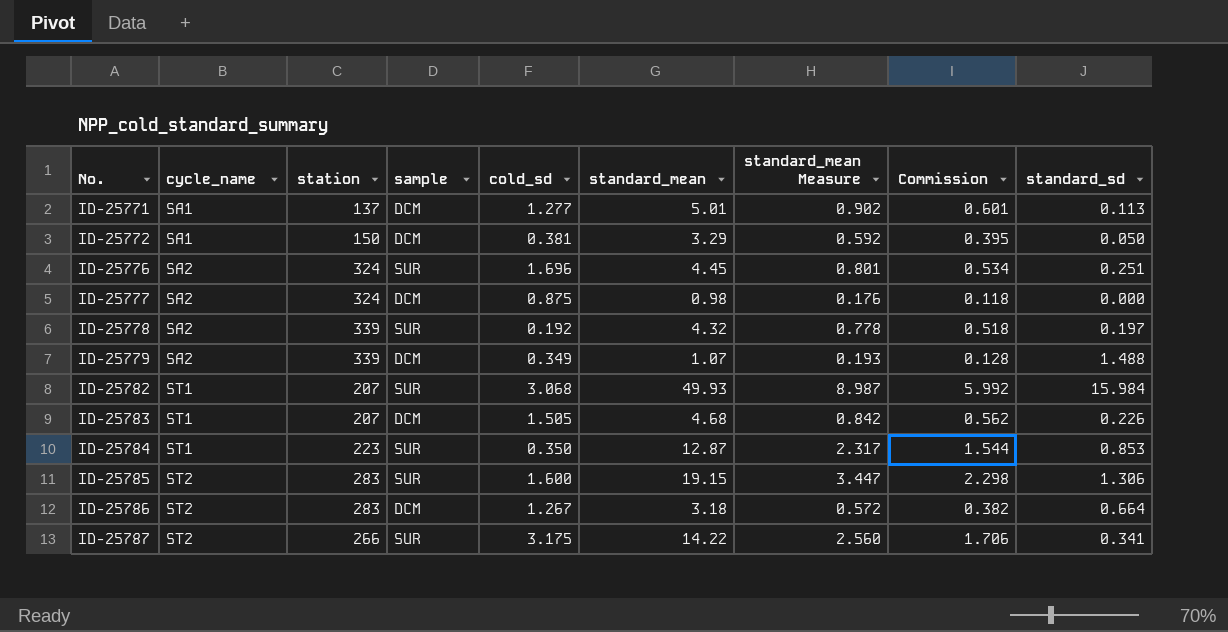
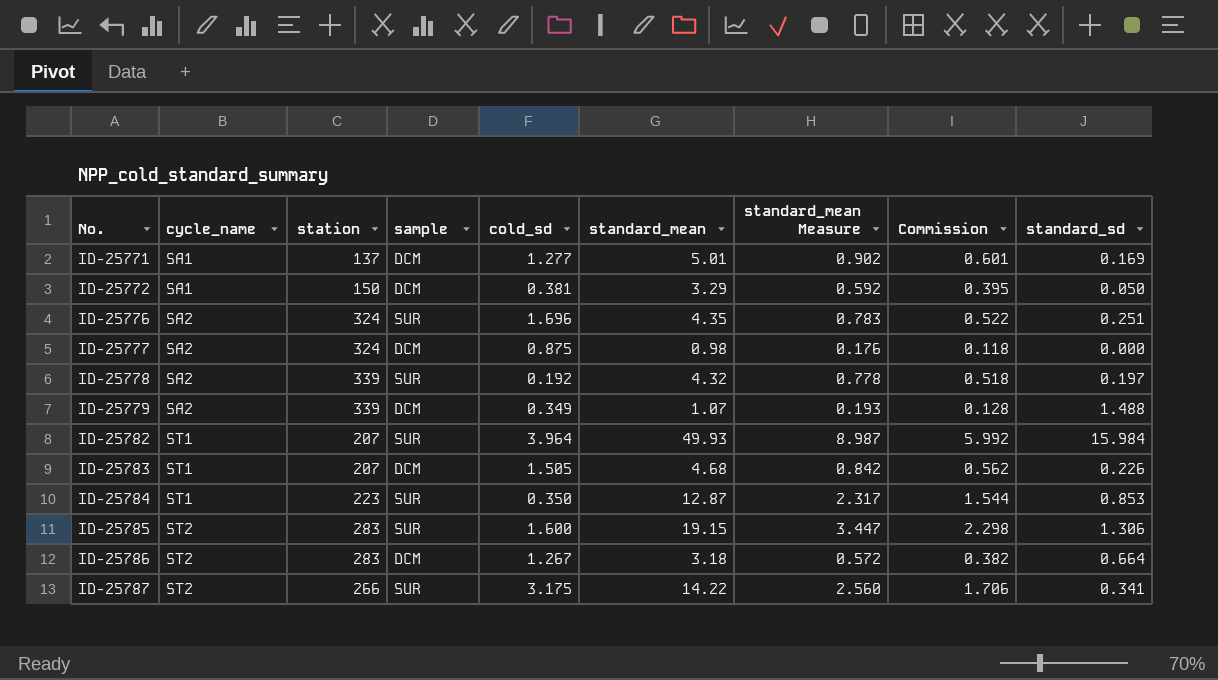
ID-25771 | standard_sd: 0.113 -> 0.169
ID-25776 | standard_mean: 4.45 -> 4.35
ID-25776 | standard_mean Measure: 0.801 -> 0.783
ID-25776 | Commission: 0.534 -> 0.522
ID-25782 | cold_sd: 3.068 -> 3.964

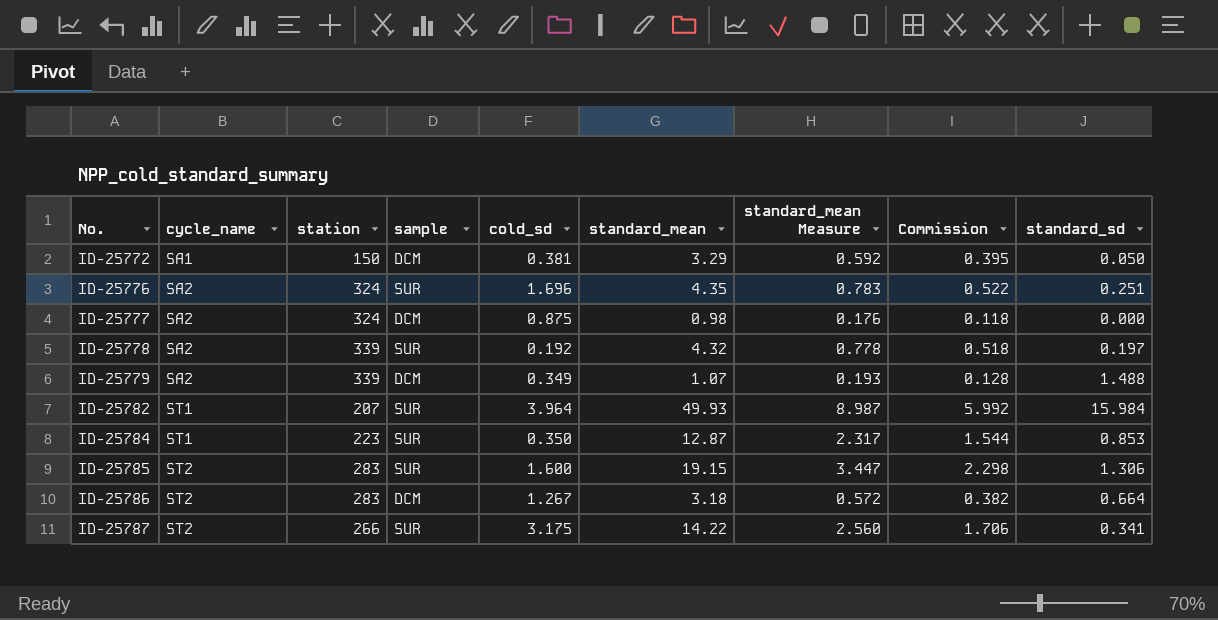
row ID-25771: SA1 | 137 | DCM | 1.277 | 5.01 | 0.902 | 0.601 | 0.169 -> none
row ID-25783: ST1 | 207 | DCM | 1.505 | 4.68 | 0.842 | 0.562 | 0.226 -> none

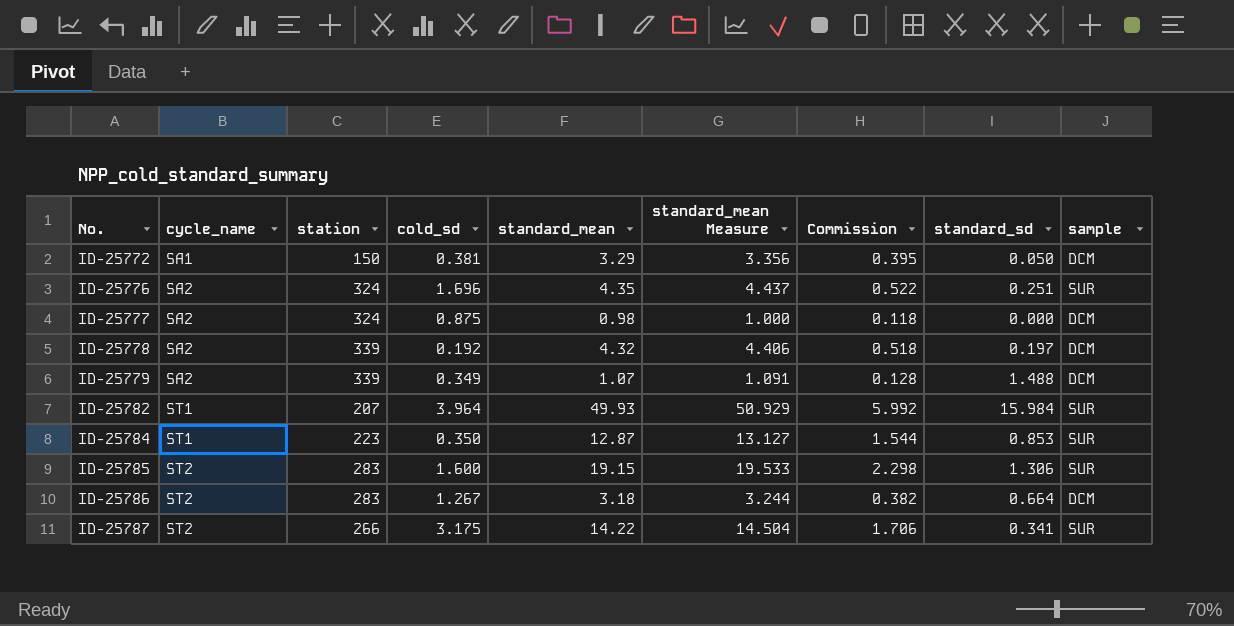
column standard_mean Measure | formula: [standard_mean] * 0.18 -> [standard_mean] * 1.02
column sample | position: 4 -> 9
ID-25778 | sample: SUR -> DCM

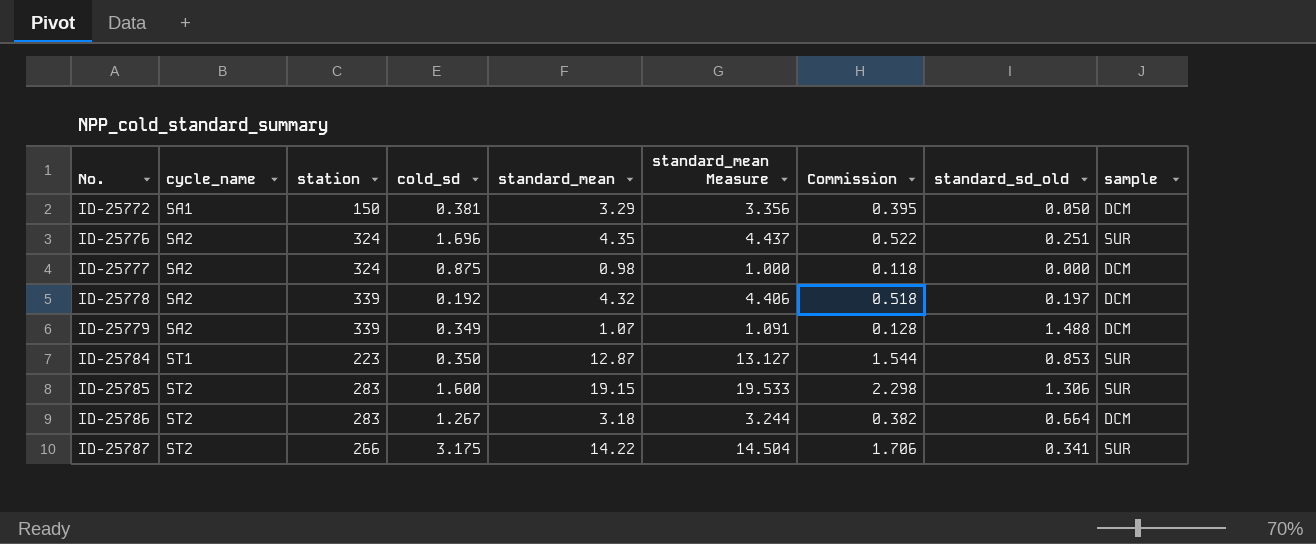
column name: standard_sd -> standard_sd_old
row ID-25782: ST1 | 207 | 3.964 | 49.93 | 50.929 | 5.992 | 15.984 | SUR -> none

